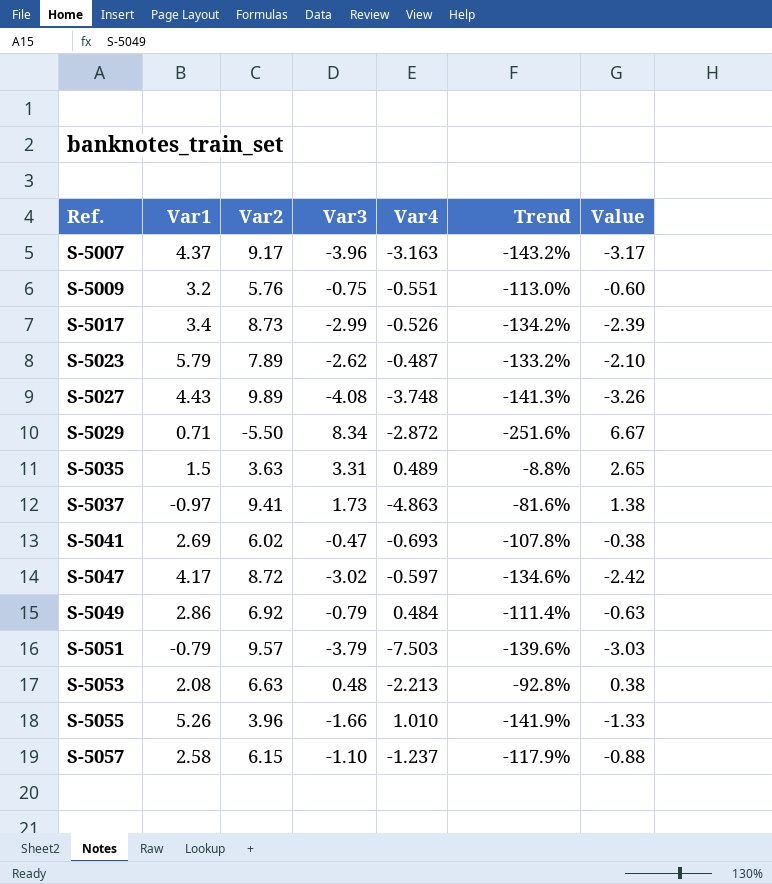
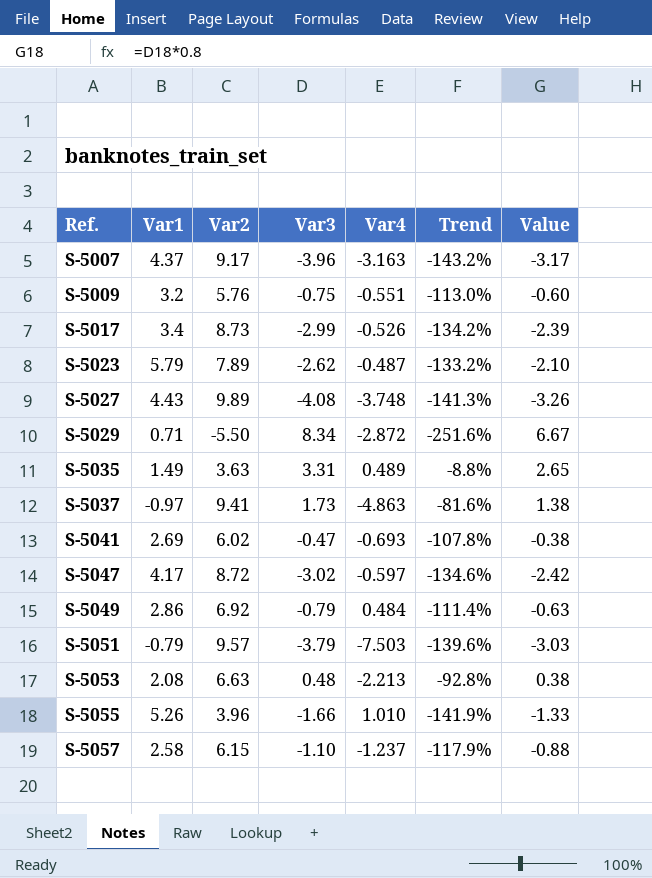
S-5035 | Var1: 1.5 -> 1.49

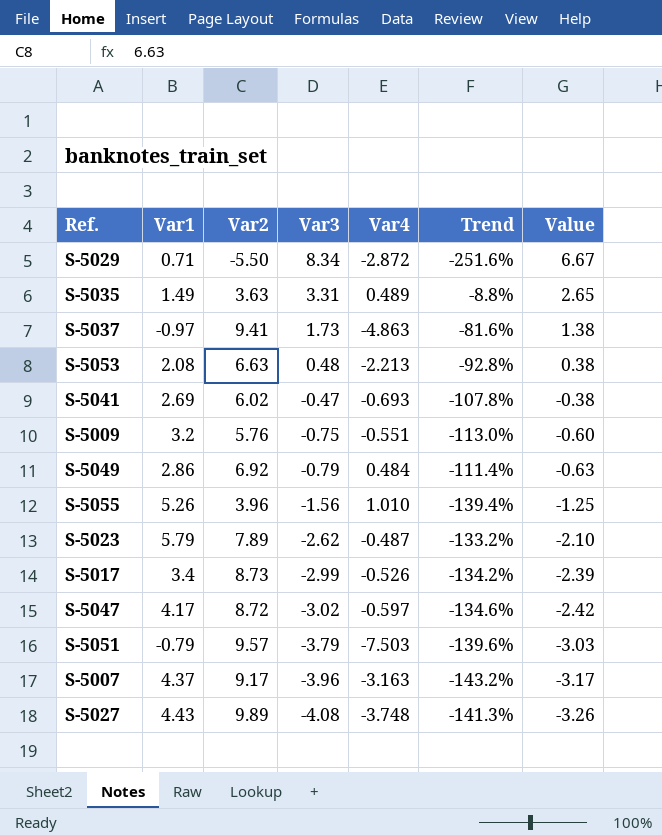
row order: Ref. ascending -> Var3 descending
row S-5057: 2.58 | 6.15 | -1.10 | -1.237 | -117.9% | -0.88 -> none
S-5055 | Var3: -1.66 -> -1.56
S-5055 | Trend: -141.9% -> -139.4%
S-5055 | Value: -1.33 -> -1.25

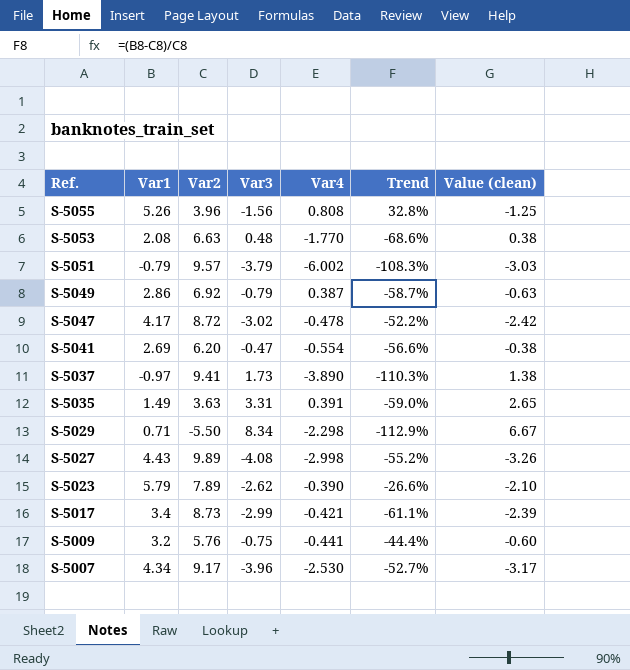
row order: Var3 descending -> Ref. descending
column Trend | formula: ([Var3] - [Var2]) / [Var2] -> ([Var1] - [Var2]) / [Var2]
column name: Value -> Value (clean)
S-5055 | Var4: 1.010 -> 0.808
S-5053 | Var4: -2.213 -> -1.770
S-5051 | Var4: -7.503 -> -6.002
S-5049 | Var4: 0.484 -> 0.387
S-5047 | Var4: -0.597 -> -0.478
S-5041 | Var2: 6.02 -> 6.20
S-5041 | Var4: -0.693 -> -0.554
S-5037 | Var4: -4.863 -> -3.890
S-5035 | Var4: 0.489 -> 0.391
S-5029 | Var4: -2.872 -> -2.298
S-5027 | Var4: -3.748 -> -2.998
S-5023 | Var4: -0.487 -> -0.390
S-5017 | Var4: -0.526 -> -0.421
S-5009 | Var4: -0.551 -> -0.441
S-5007 | Var1: 4.37 -> 4.34
S-5007 | Var4: -3.163 -> -2.530

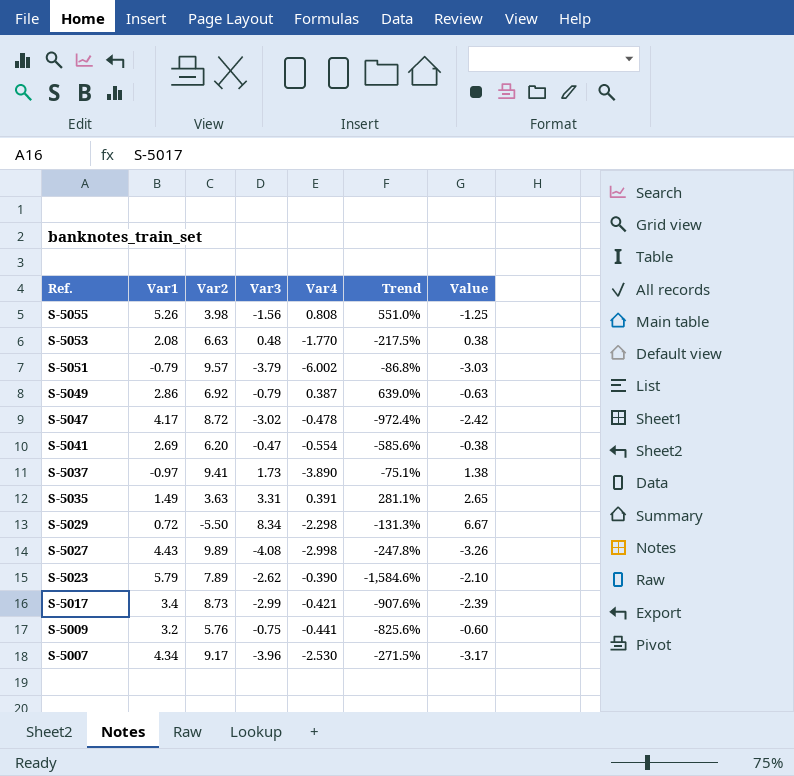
column Trend | formula: ([Var1] - [Var2]) / [Var2] -> ([Var1] - [Var4]) / [Var4]
column name: Value (clean) -> Value
S-5055 | Var2: 3.96 -> 3.98
S-5029 | Var1: 0.71 -> 0.72

